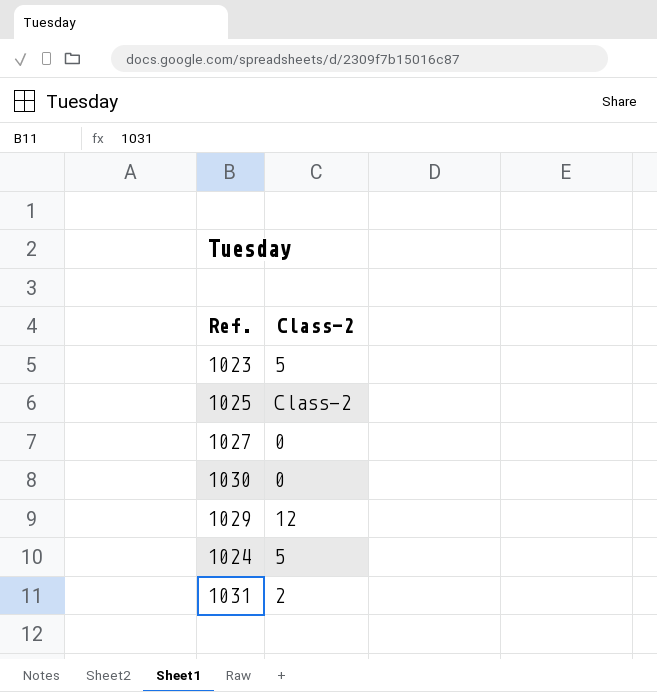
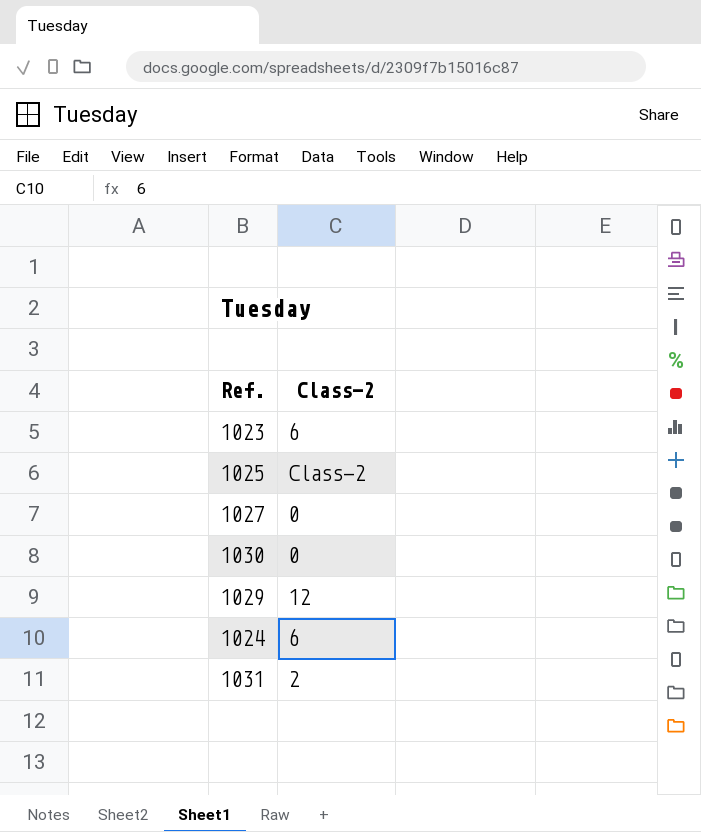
1023 | Class-2: 5 -> 6
1024 | Class-2: 5 -> 6

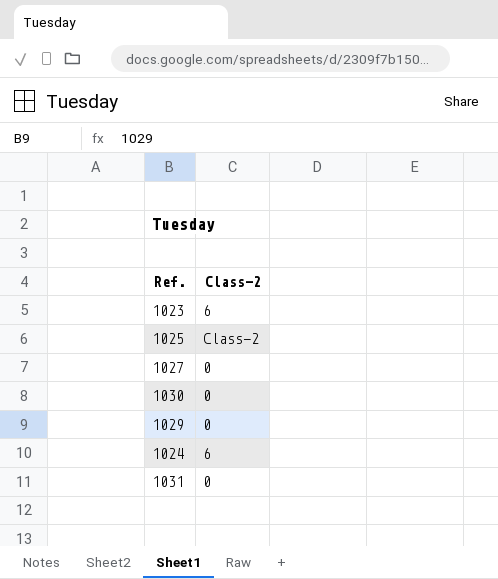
1029 | Class-2: 12 -> 0
1031 | Class-2: 2 -> 0

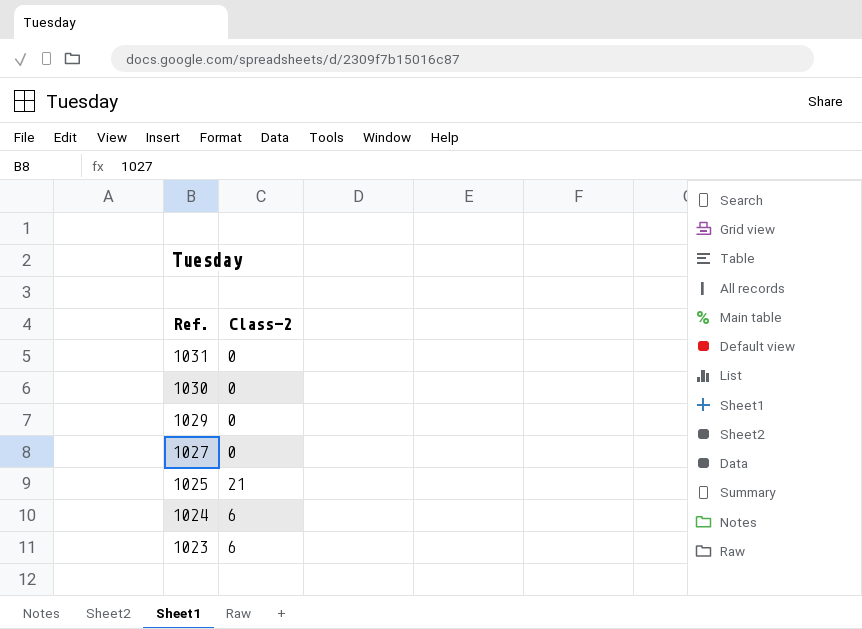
row order: none -> Ref. descending
1025 | Class-2: Class-2 -> 21

